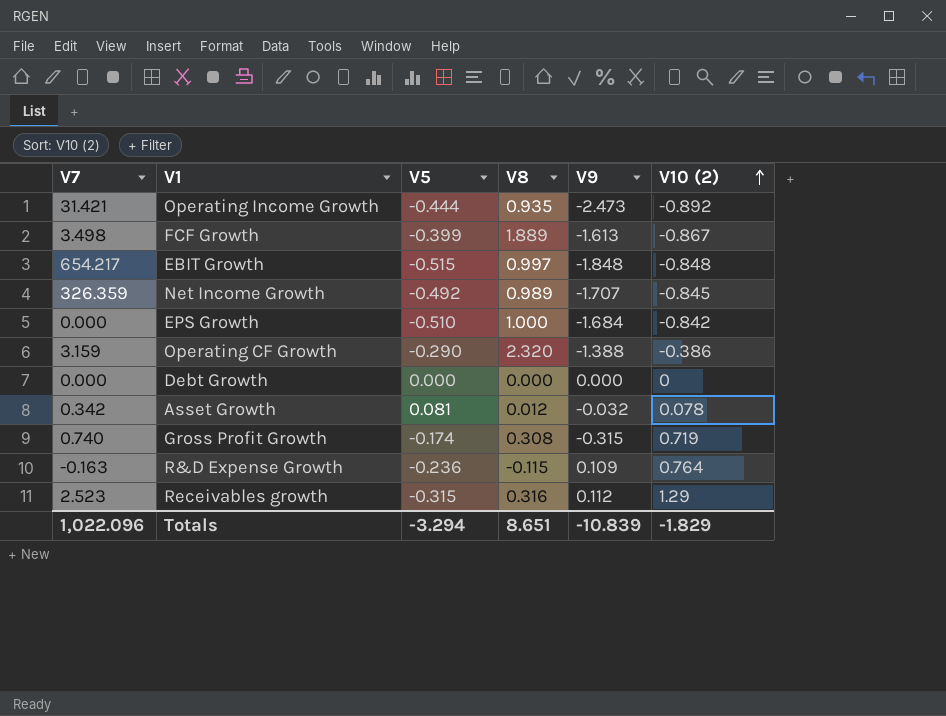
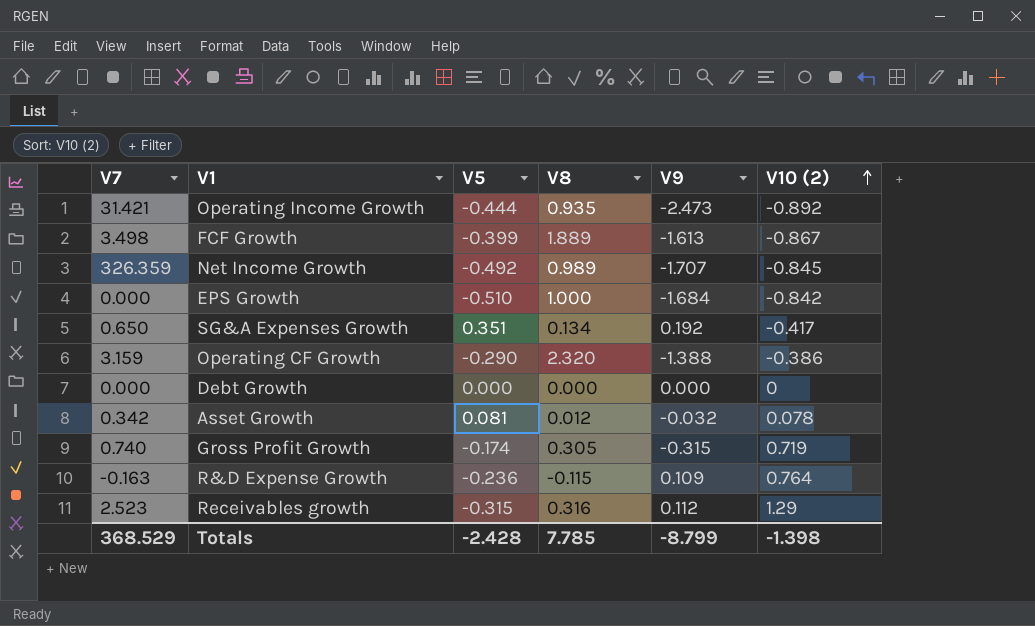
row EBIT Growth: 654.217 | -0.515 | 0.997 | -1.848 | -0.848 -> none
row SG&A Expenses Growth: none -> 0.650 | 0.351 | 0.134 | 0.192 | -0.417
Gross Profit Growth | V8: 0.308 -> 0.305
Totals | V7: 1,022.096 -> 368.529
Totals | V5: -3.294 -> -2.428
Totals | V8: 8.651 -> 7.785
Totals | V9: -10.839 -> -8.799
Totals | V10 (2): -1.829 -> -1.398

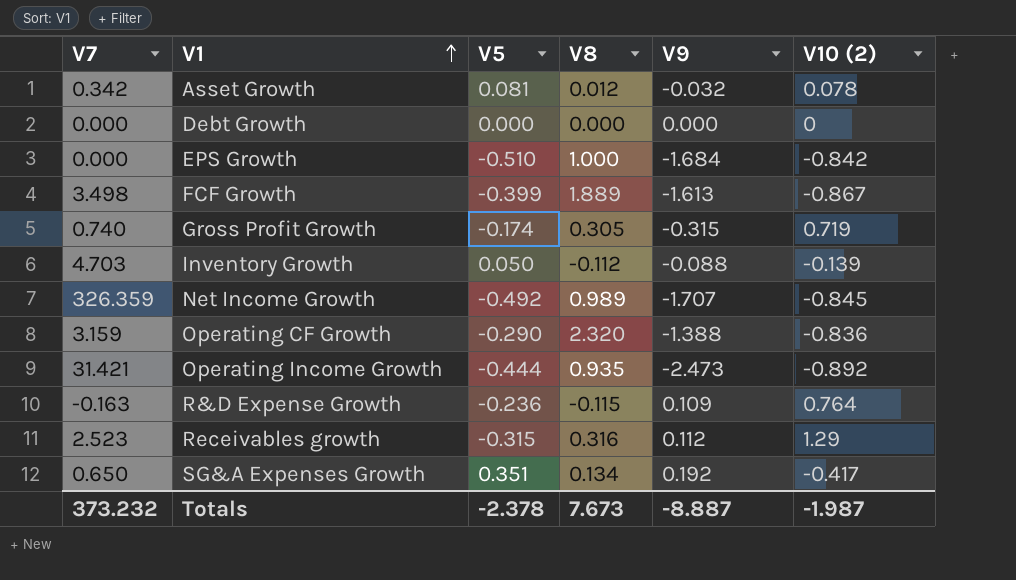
row order: V10 (2) ascending -> V1 ascending
row Inventory Growth: none -> 4.703 | 0.050 | -0.112 | -0.088 | -0.139
Operating CF Growth | V10 (2): -0.386 -> -0.836
Totals | V7: 368.529 -> 373.232
Totals | V5: -2.428 -> -2.378
Totals | V8: 7.785 -> 7.673
Totals | V9: -8.799 -> -8.887
Totals | V10 (2): -1.398 -> -1.987

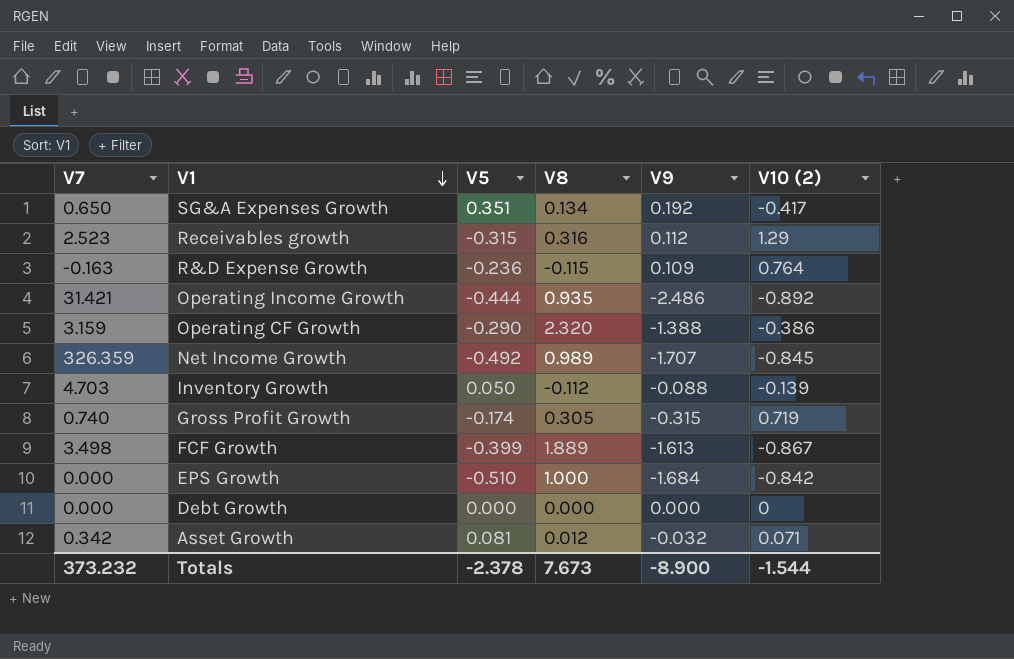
row order: V1 ascending -> V1 descending
Operating Income Growth | V9: -2.473 -> -2.486
Operating CF Growth | V10 (2): -0.836 -> -0.386
Asset Growth | V10 (2): 0.078 -> 0.071
Totals | V9: -8.887 -> -8.900
Totals | V10 (2): -1.987 -> -1.544

